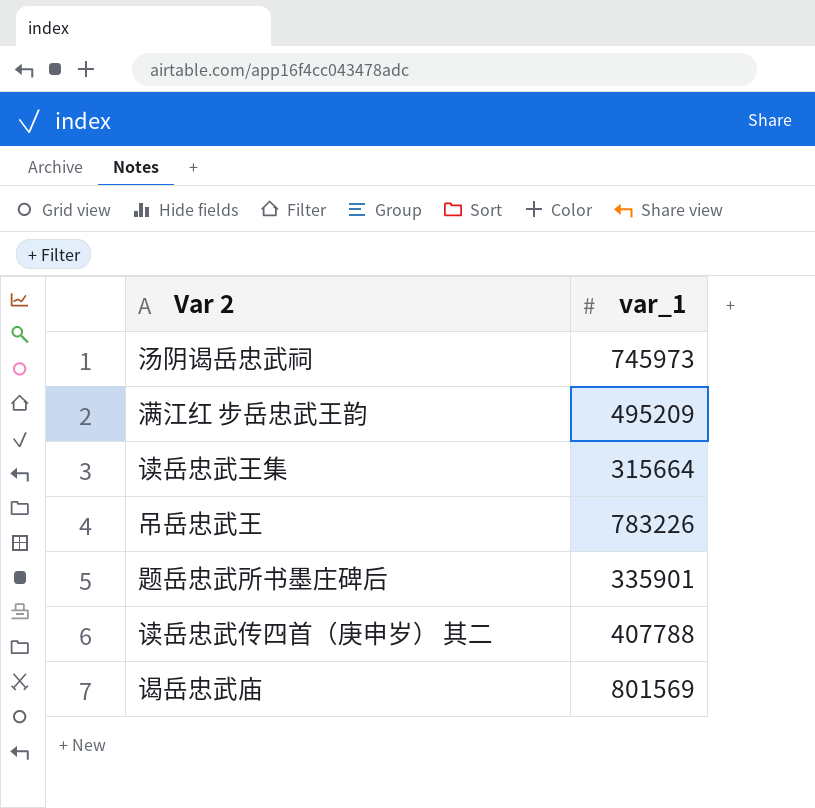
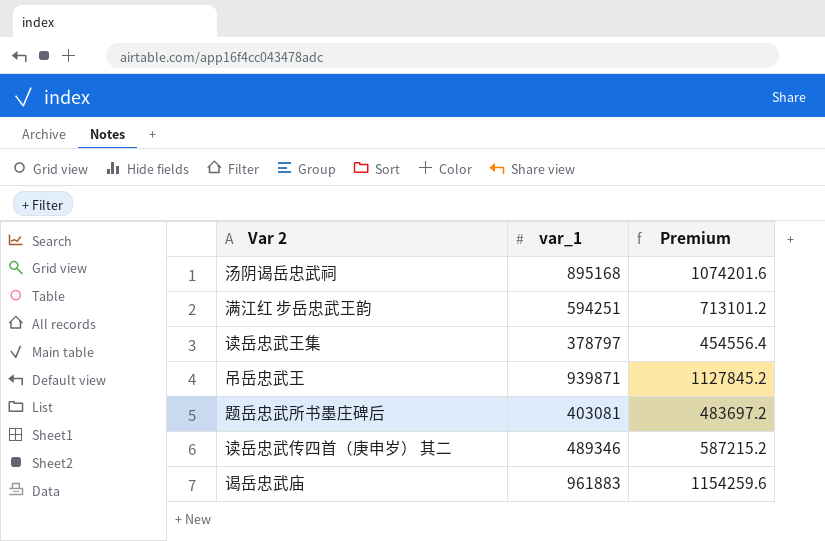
column Premium | formula: none -> [var_1] * 1.2
汤阴谒岳忠武祠 | var_1: 745973 -> 895168
满江红 步岳忠武王韵 | var_1: 495209 -> 594251
读岳忠武王集 | var_1: 315664 -> 378797
吊岳忠武王 | var_1: 783226 -> 939871
题岳忠武所书墨庄碑后 | var_1: 335901 -> 403081
读岳忠武传四首（庚申岁） 其二 | var_1: 407788 -> 489346
谒岳忠武庙 | var_1: 801569 -> 961883

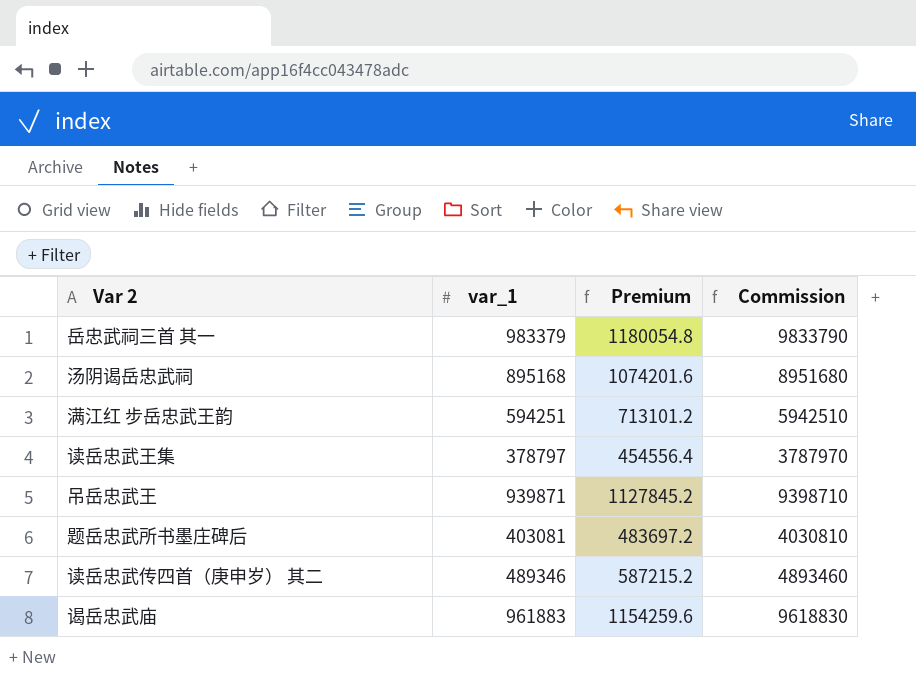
column Commission | formula: none -> [var_1] * 10
row 岳忠武祠三首 其一: none -> 983379 | 1180054.8 | 9833790

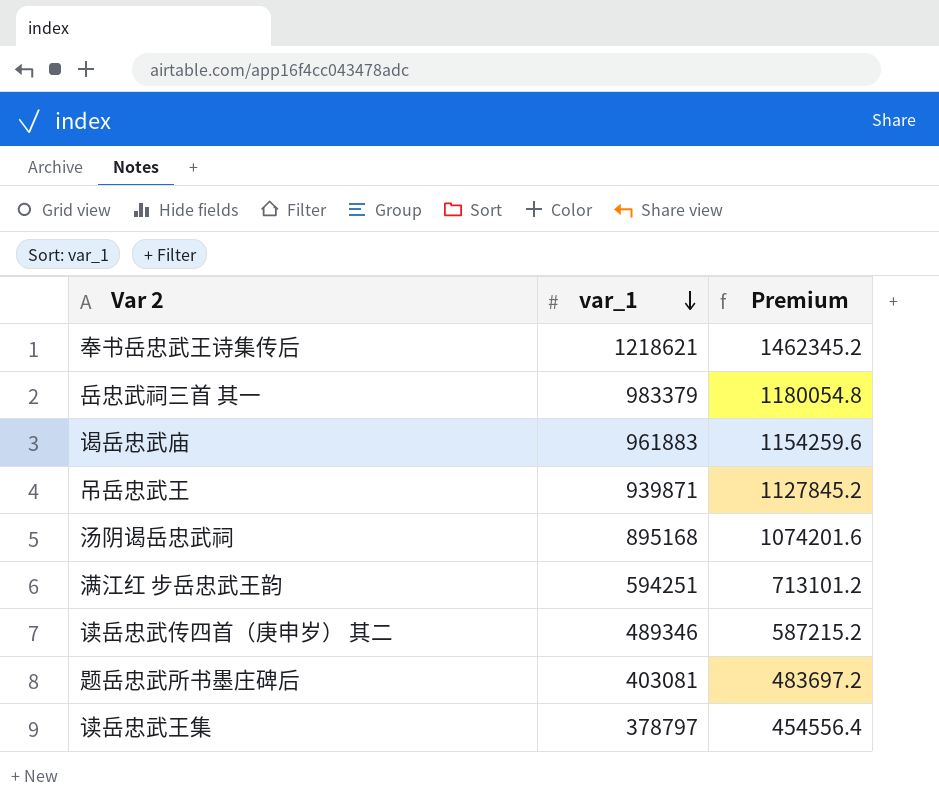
row order: none -> var_1 descending
column Commission | formula: [var_1] * 10 -> none
row 奉书岳忠武王诗集传后: none -> 1218621 | 1462345.2

